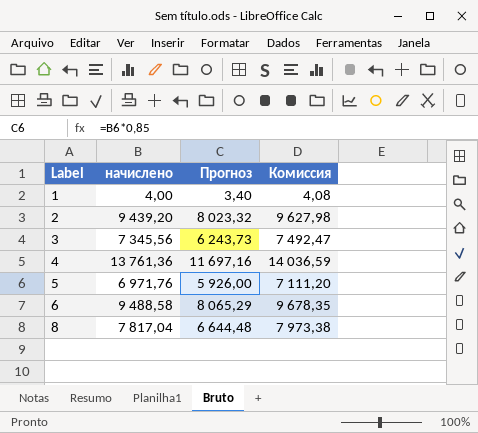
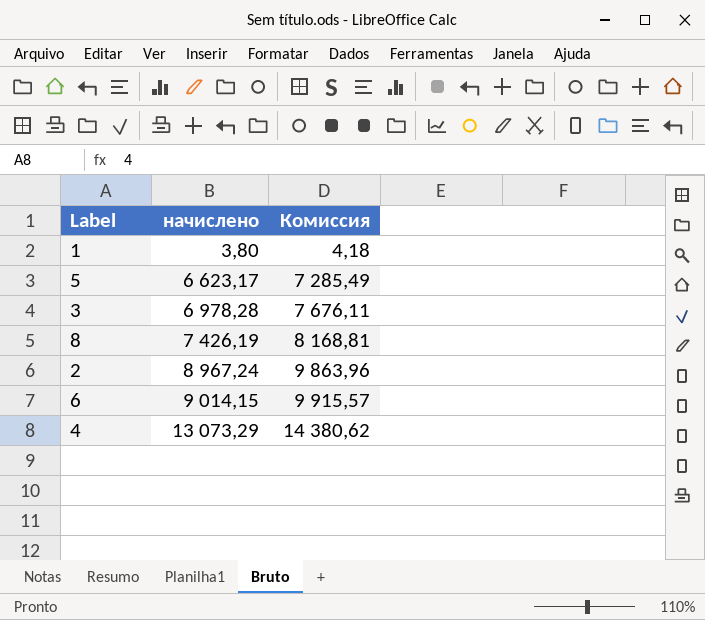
row order: Label ascending -> начислено ascending
column Прогноз | formula: [начислено] * 0,85 -> none
column Комиссия | formula: [начислено] * 1,02 -> [начислено] * 1,1
1 | начислено: 4,00 -> 3,80
5 | начислено: 6 971,76 -> 6 623,17
3 | начислено: 7 345,56 -> 6 978,28
8 | начислено: 7 817,04 -> 7 426,19
2 | начислено: 9 439,20 -> 8 967,24
6 | начислено: 9 488,58 -> 9 014,15
4 | начислено: 13 761,36 -> 13 073,29

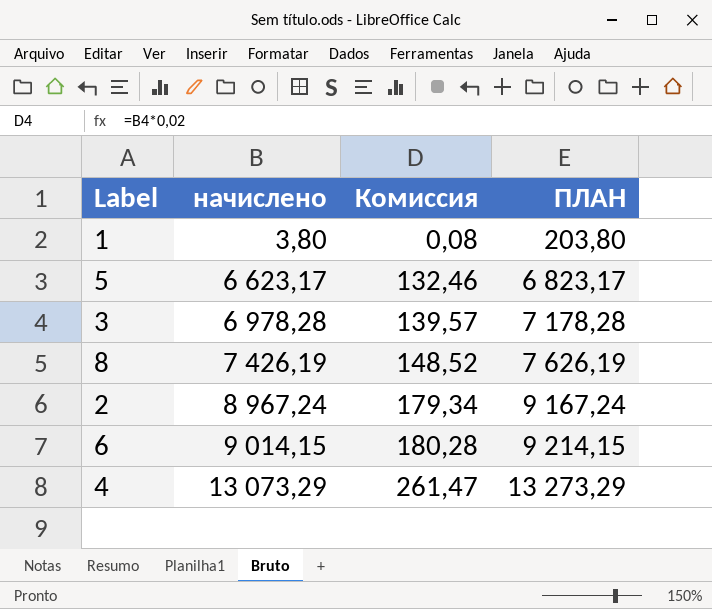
column Комиссия | formula: [начислено] * 1,1 -> [начислено] * 0,02
column ПЛАН | formula: none -> [начислено] + 200

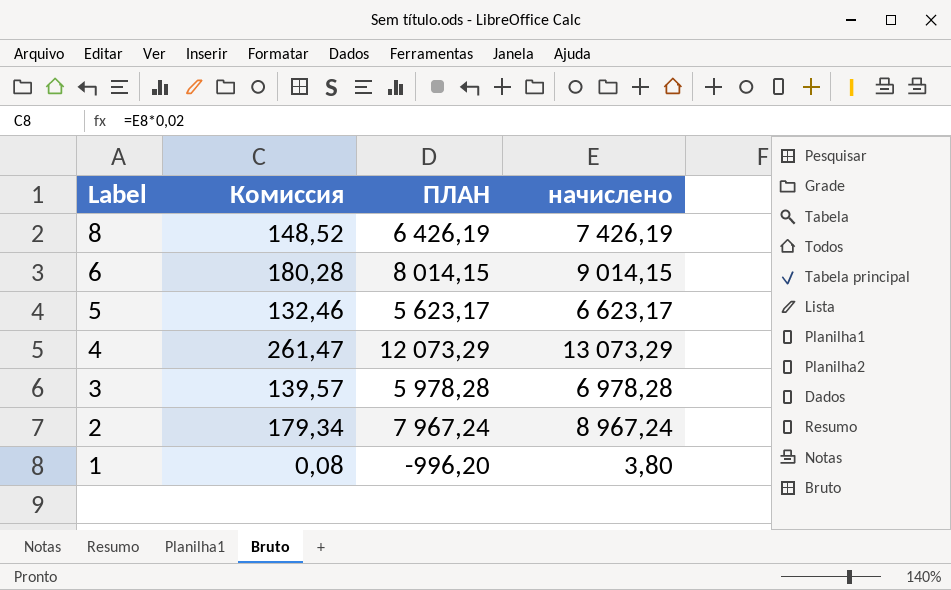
row order: начислено ascending -> Label descending
column ПЛАН | formula: [начислено] + 200 -> [начислено] - 1000
column начислено | position: 2 -> 4

